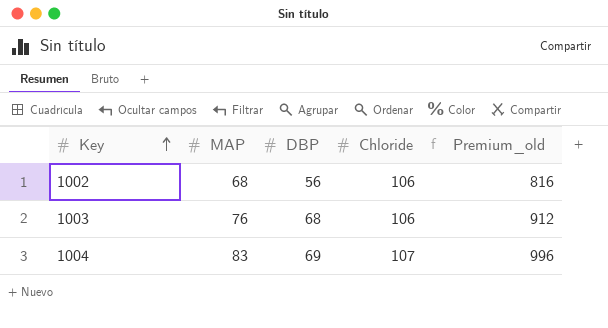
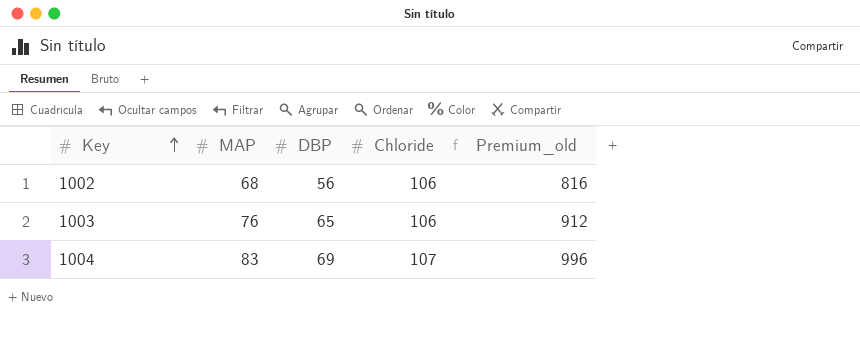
1003 | DBP: 68 -> 65

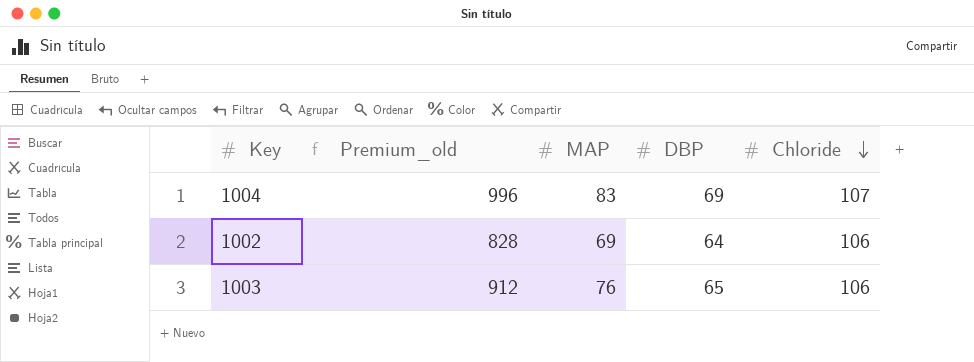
row order: Key ascending -> Chloride descending
column Premium_old | position: 5 -> 2
1002 | Premium_old: 816 -> 828
1002 | MAP: 68 -> 69
1002 | DBP: 56 -> 64

